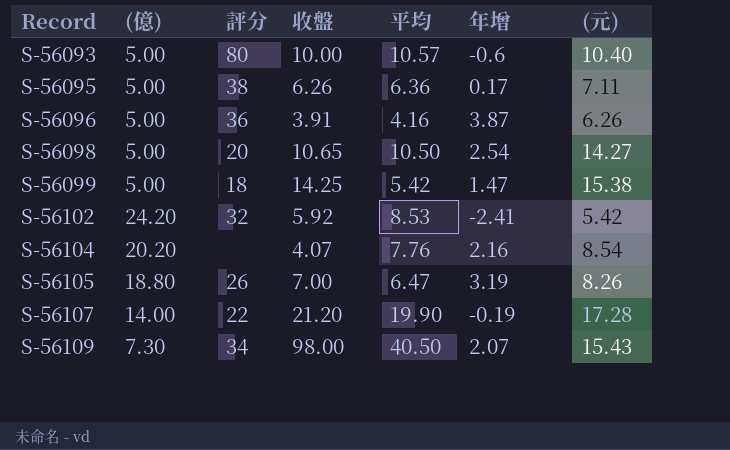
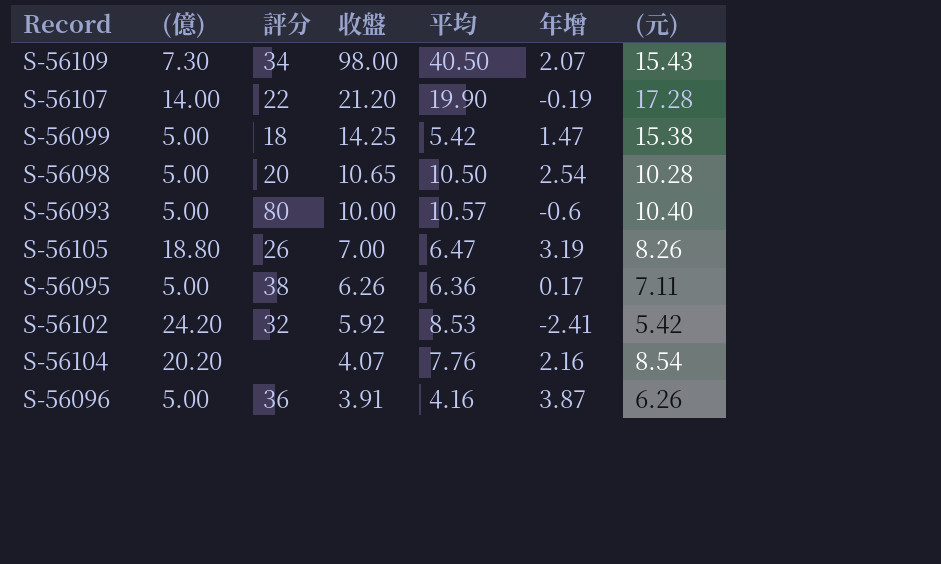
row order: Record ascending -> 收盤 descending
S-56098 | (元): 14.27 -> 10.28

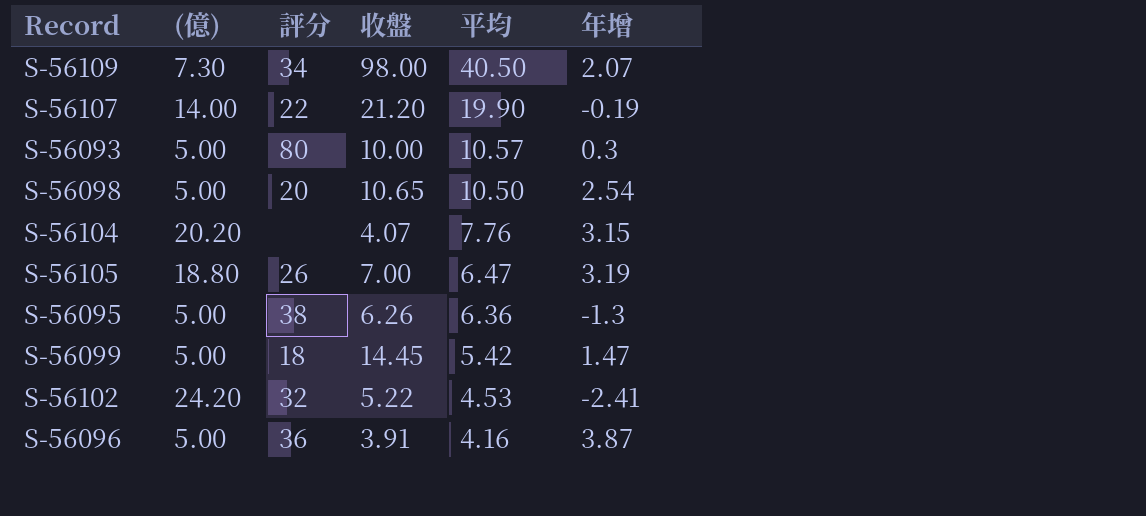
row order: 收盤 descending -> 平均 descending
column (元) | position: 7 -> none
S-56093 | 年增: -0.6 -> 0.3
S-56104 | 年增: 2.16 -> 3.15
S-56095 | 年增: 0.17 -> -1.3
S-56099 | 收盤: 14.25 -> 14.45
S-56102 | 收盤: 5.92 -> 5.22
S-56102 | 平均: 8.53 -> 4.53

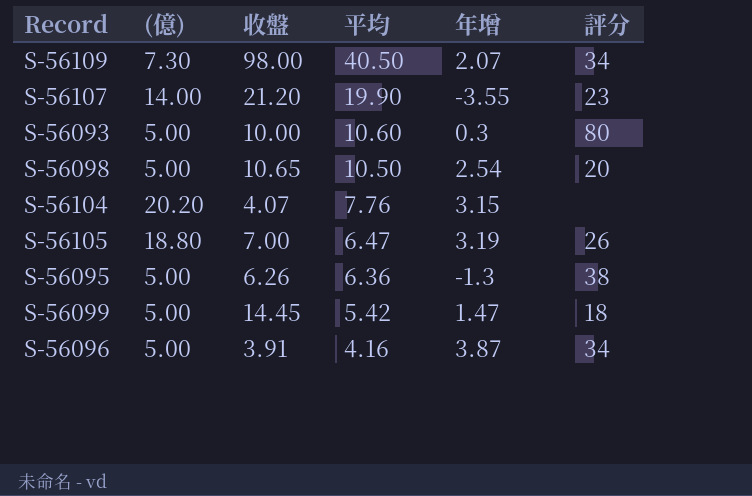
column 評分 | position: 3 -> 6
row S-56102: 24.20 | 32 | 5.22 | 4.53 | -2.41 -> none
S-56107 | 年增: -0.19 -> -3.55
S-56107 | 評分: 22 -> 23
S-56093 | 平均: 10.57 -> 10.60
S-56096 | 評分: 36 -> 34

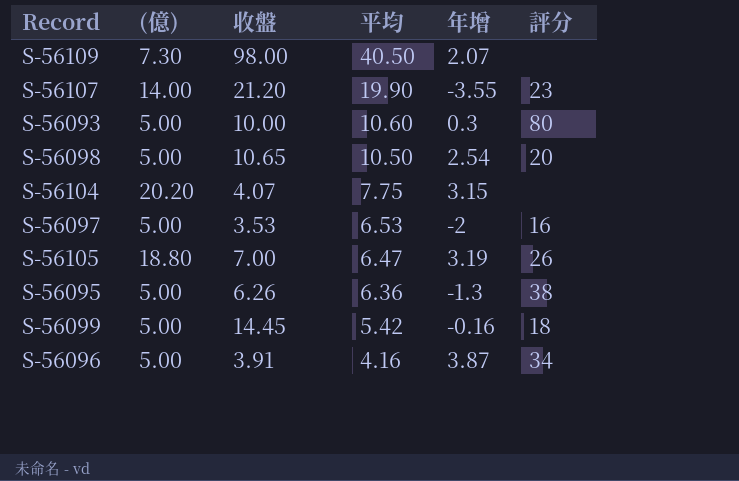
S-56109 | 評分: 34 -> none
S-56104 | 平均: 7.76 -> 7.75
row S-56097: none -> 5.00 | 3.53 | 6.53 | -2 | 16
S-56099 | 年增: 1.47 -> -0.16

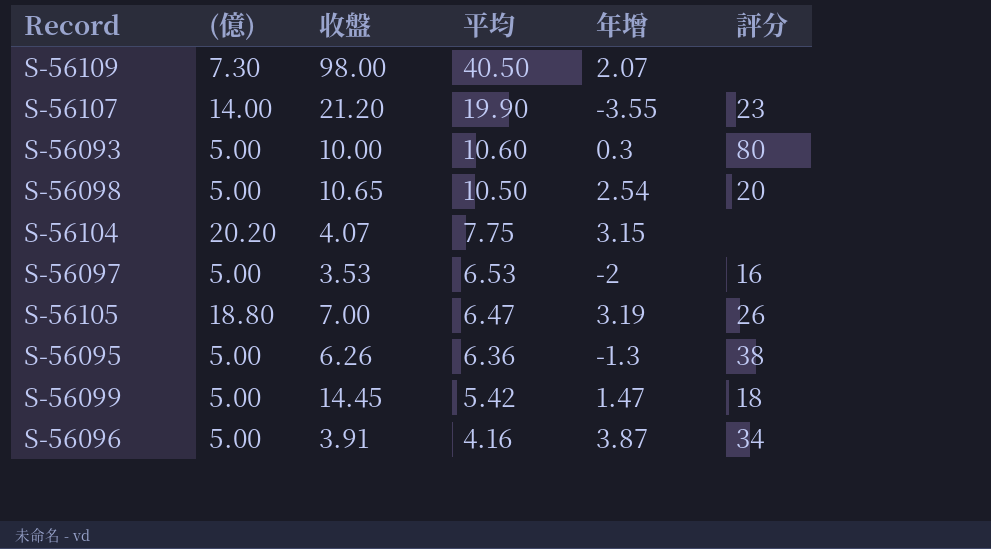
S-56099 | 年增: -0.16 -> 1.47

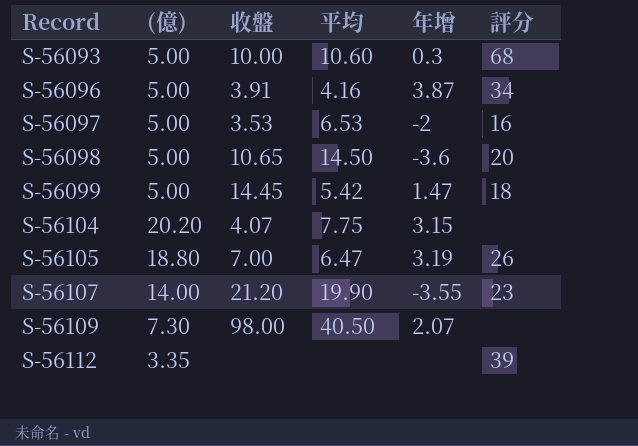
row order: 平均 descending -> Record ascending
row S-56095: 5.00 | 6.26 | 6.36 | -1.3 | 38 -> none
S-56093 | 評分: 80 -> 68
S-56098 | 平均: 10.50 -> 14.50
S-56098 | 年增: 2.54 -> -3.6
row S-56112: none -> 3.35 | none | none | none | 39

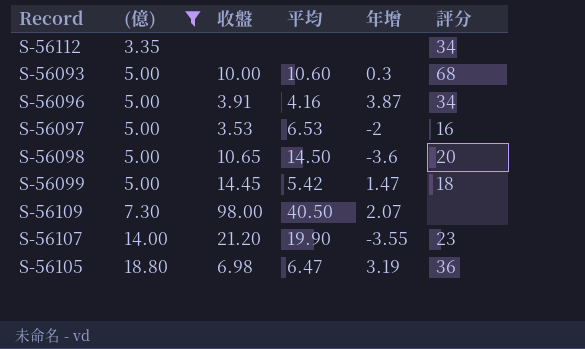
filter: none -> (億) != 20.20
row order: Record ascending -> (億) ascending
S-56112 | 評分: 39 -> 34
S-56105 | 收盤: 7.00 -> 6.98
S-56105 | 評分: 26 -> 36

